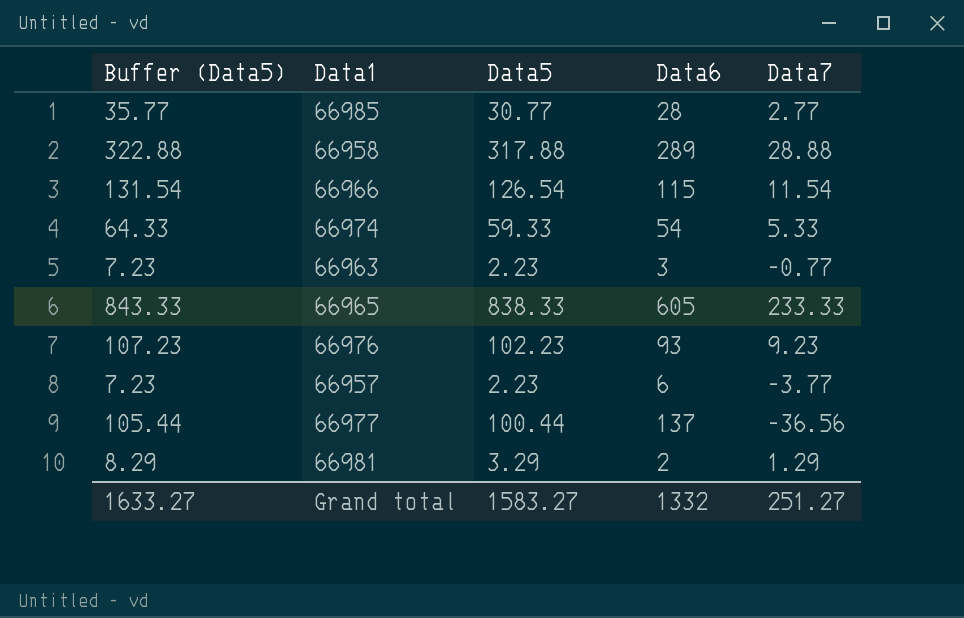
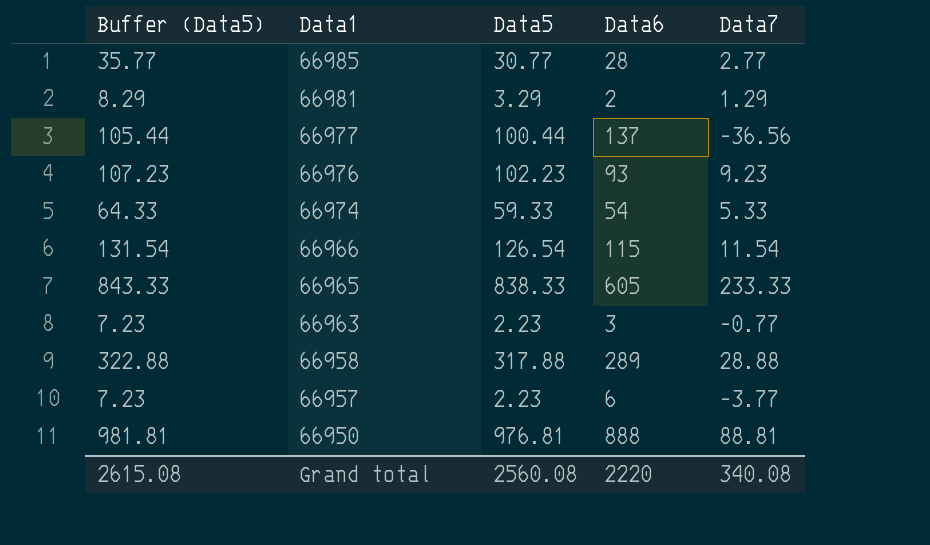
row order: none -> Data1 descending
row 66950: none -> 981.81 | 976.81 | 888 | 88.81
Grand total | Buffer (Data5): 1633.27 -> 2615.08
Grand total | Data5: 1583.27 -> 2560.08
Grand total | Data6: 1332 -> 2220
Grand total | Data7: 251.27 -> 340.08

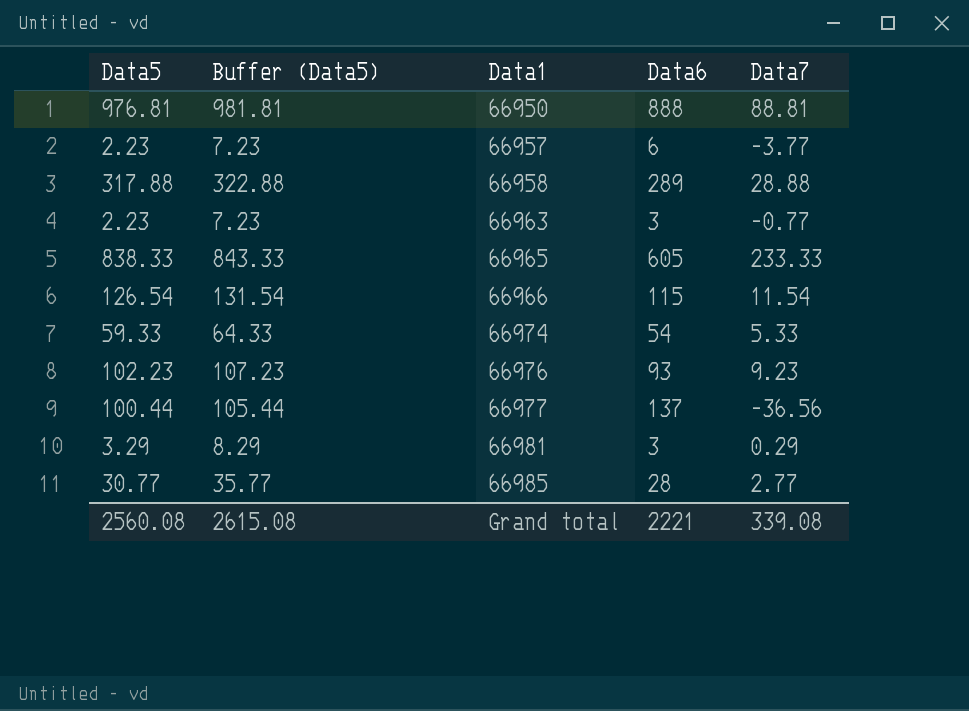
row order: Data1 descending -> Data1 ascending
column Data5 | position: 3 -> 1
66981 | Data6: 2 -> 3
66981 | Data7: 1.29 -> 0.29
Grand total | Data6: 2220 -> 2221
Grand total | Data7: 340.08 -> 339.08

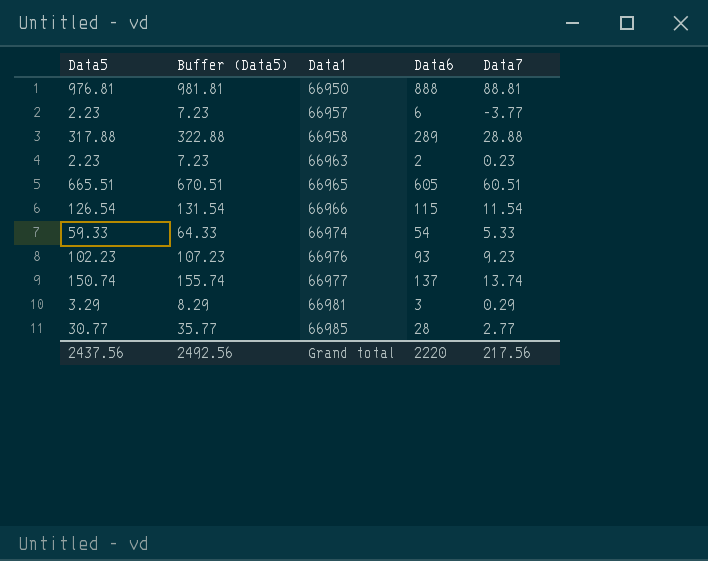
66963 | Data6: 3 -> 2
66963 | Data7: -0.77 -> 0.23
66965 | Data5: 838.33 -> 665.51
66965 | Buffer (Data5): 843.33 -> 670.51
66965 | Data7: 233.33 -> 60.51
66977 | Data5: 100.44 -> 150.74
66977 | Buffer (Data5): 105.44 -> 155.74
66977 | Data7: -36.56 -> 13.74
Grand total | Data5: 2560.08 -> 2437.56
Grand total | Buffer (Data5): 2615.08 -> 2492.56
Grand total | Data6: 2221 -> 2220
Grand total | Data7: 339.08 -> 217.56

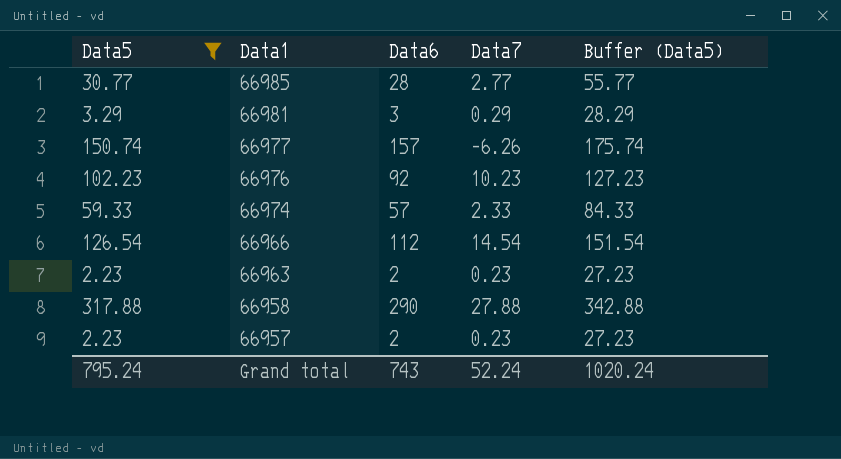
filter: none -> Data5 <= 317.88
row order: Data1 ascending -> Data1 descending
column Buffer (Data5) | formula: [Data5] + 5 -> [Data5] + 25
column Buffer (Data5) | position: 2 -> 5
66977 | Data6: 137 -> 157
66977 | Data7: 13.74 -> -6.26
66976 | Data6: 93 -> 92
66976 | Data7: 9.23 -> 10.23
66974 | Data6: 54 -> 57
66974 | Data7: 5.33 -> 2.33
66966 | Data6: 115 -> 112
66966 | Data7: 11.54 -> 14.54
66958 | Data6: 289 -> 290
66958 | Data7: 28.88 -> 27.88
66957 | Data6: 6 -> 2
66957 | Data7: -3.77 -> 0.23
Grand total | Data5: 2437.56 -> 795.24
Grand total | Data6: 2220 -> 743
Grand total | Data7: 217.56 -> 52.24
Grand total | Buffer (Data5): 2492.56 -> 1020.24

